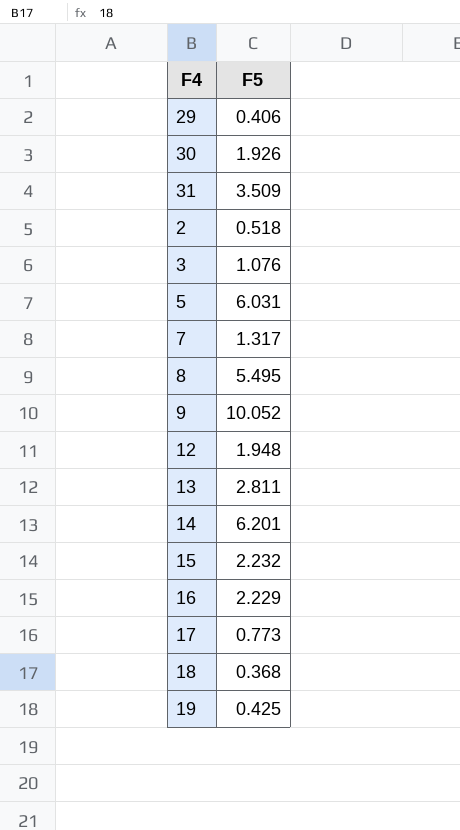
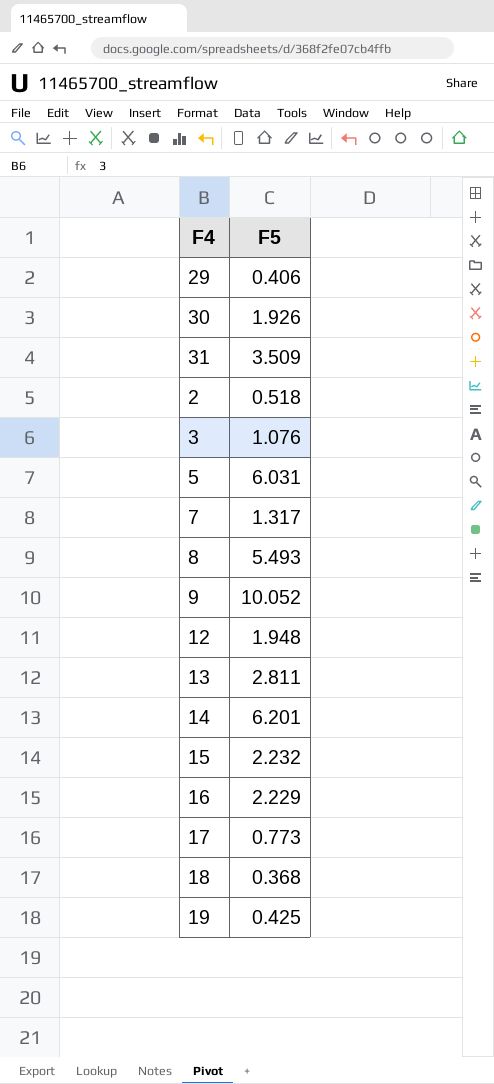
8 | F5: 5.495 -> 5.493

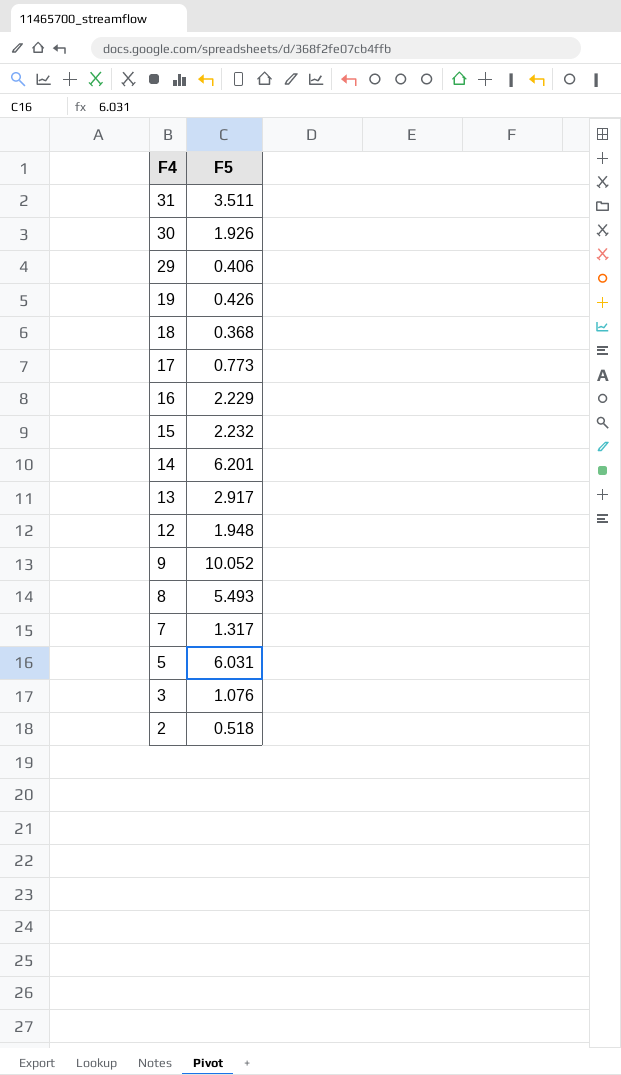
row order: none -> F4 descending
31 | F5: 3.509 -> 3.511
19 | F5: 0.425 -> 0.426
13 | F5: 2.811 -> 2.917

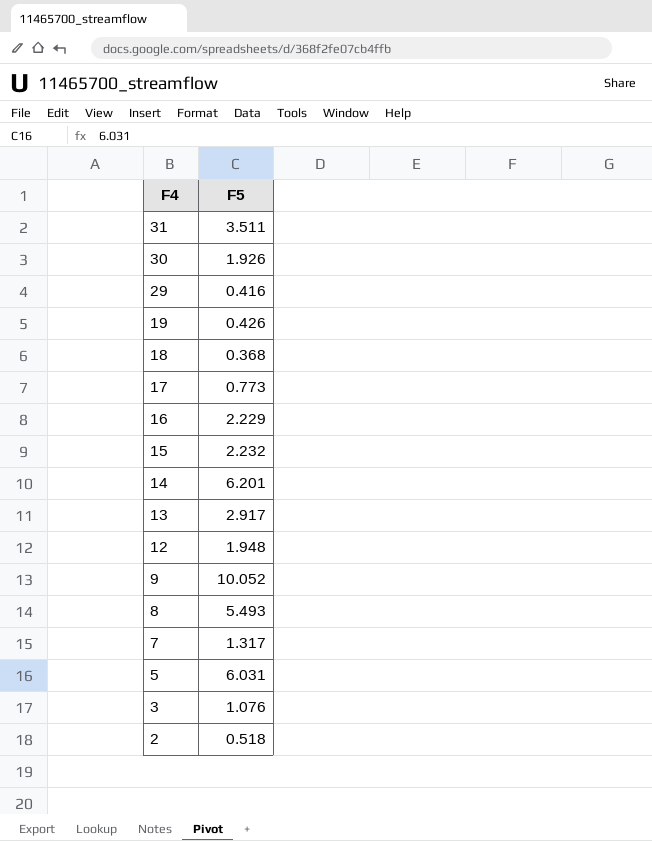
29 | F5: 0.406 -> 0.416

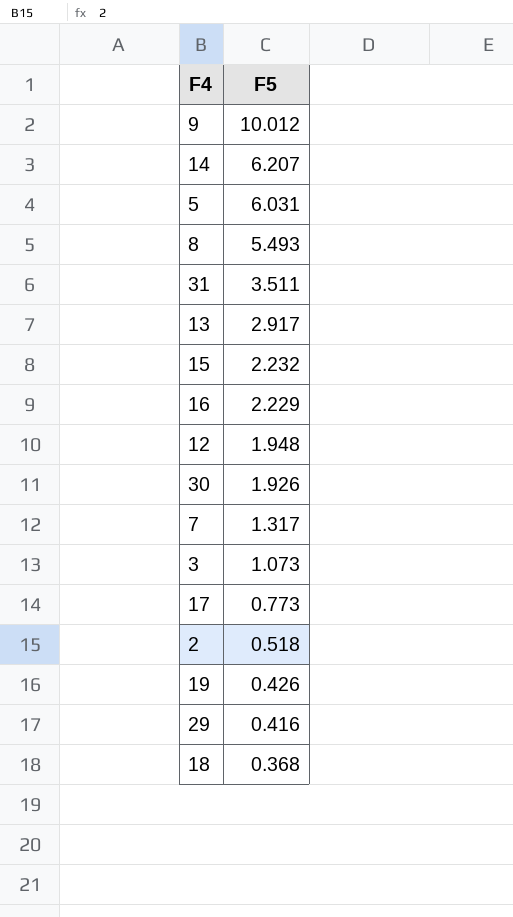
row order: F4 descending -> F5 descending
9 | F5: 10.052 -> 10.012
14 | F5: 6.201 -> 6.207
3 | F5: 1.076 -> 1.073

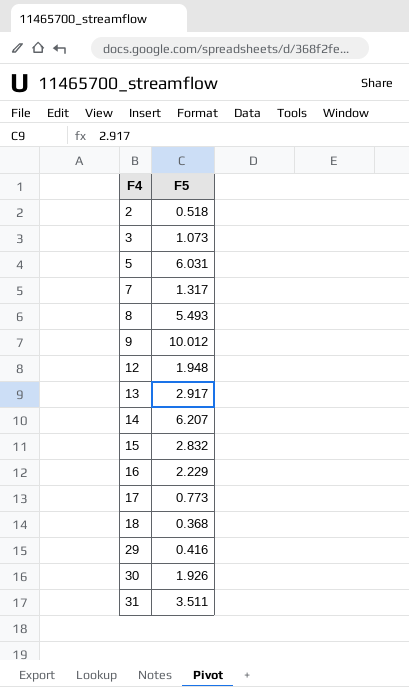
row order: F5 descending -> F4 ascending
row 19: 0.426 -> none
15 | F5: 2.232 -> 2.832

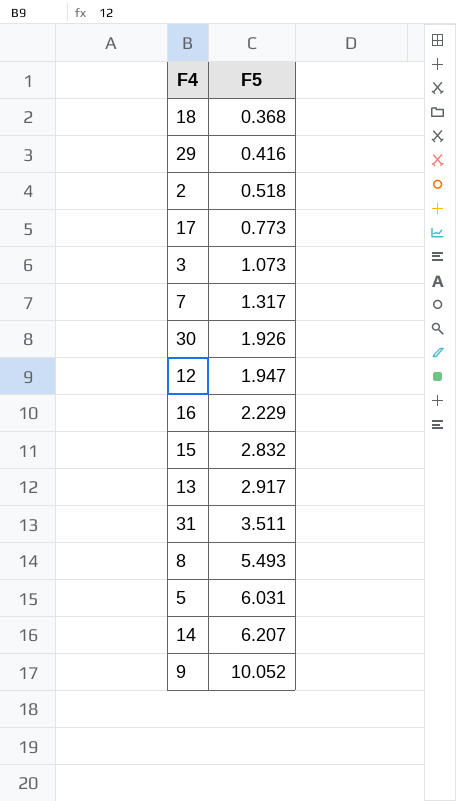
row order: F4 ascending -> F5 ascending
12 | F5: 1.948 -> 1.947
9 | F5: 10.012 -> 10.052

